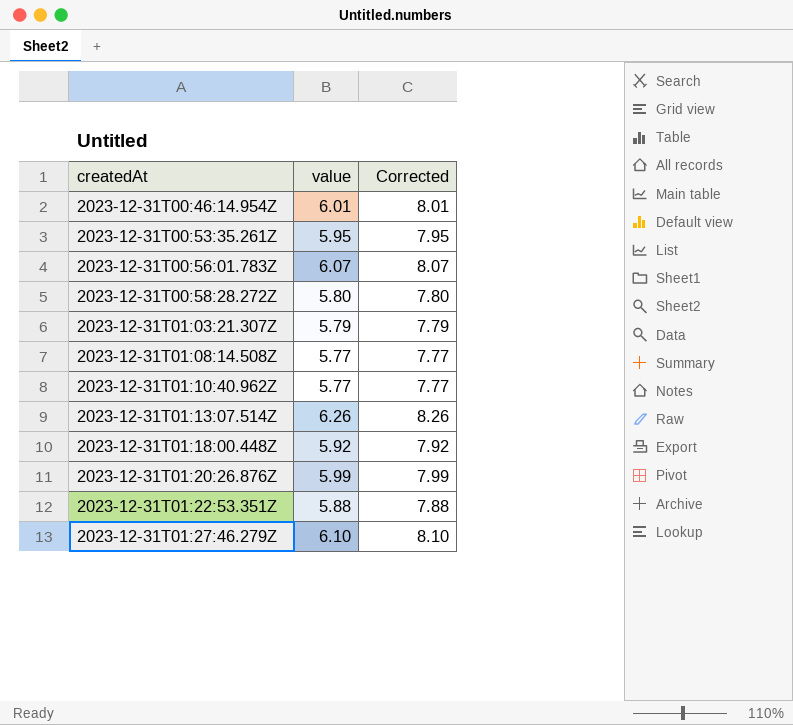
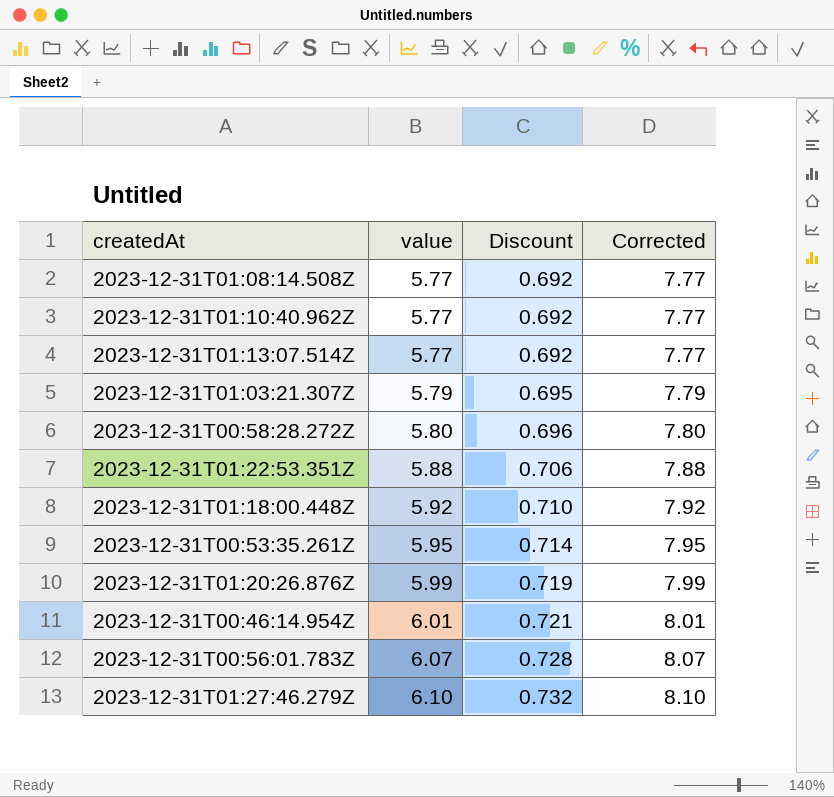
row order: createdAt ascending -> value ascending
column Discount | formula: none -> [value] * 0.12
2023-12-31T01:13:07.514Z | value: 6.26 -> 5.77
2023-12-31T01:13:07.514Z | Corrected: 8.26 -> 7.77

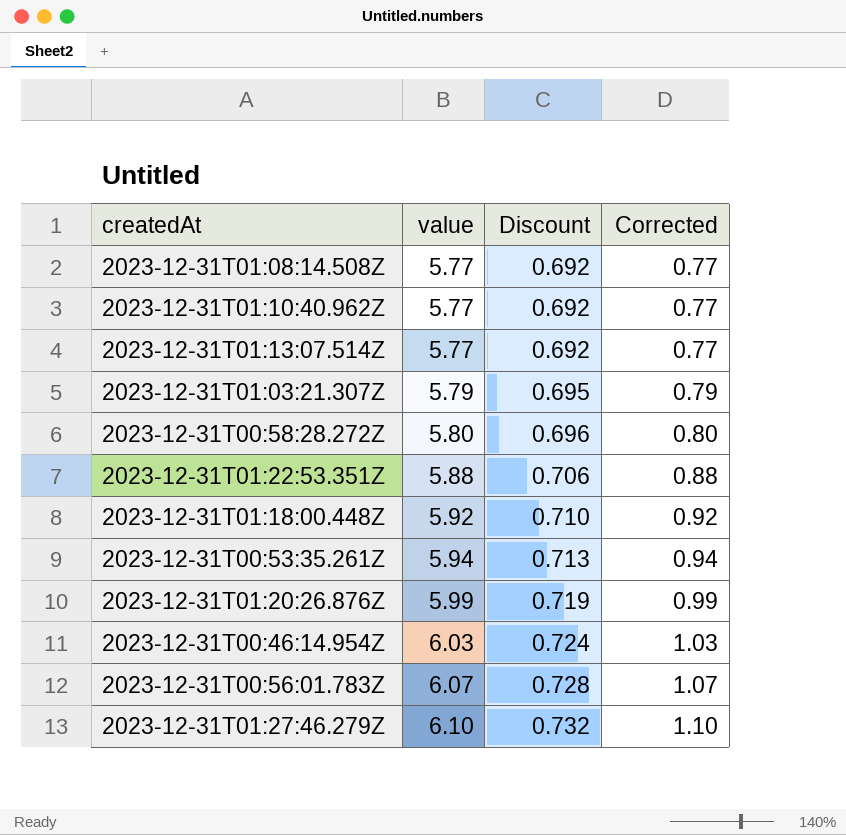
column Corrected | formula: [value] + 2 -> [value] - 5
2023-12-31T00:53:35.261Z | value: 5.95 -> 5.94
2023-12-31T00:53:35.261Z | Discount: 0.714 -> 0.713
2023-12-31T00:46:14.954Z | value: 6.01 -> 6.03
2023-12-31T00:46:14.954Z | Discount: 0.721 -> 0.724

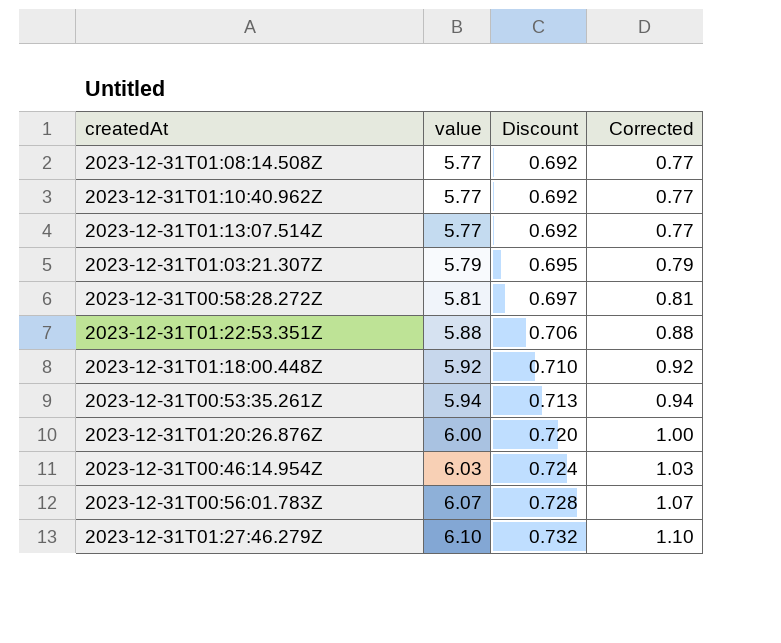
2023-12-31T00:58:28.272Z | value: 5.80 -> 5.81
2023-12-31T00:58:28.272Z | Discount: 0.696 -> 0.697
2023-12-31T00:58:28.272Z | Corrected: 0.80 -> 0.81
2023-12-31T01:20:26.876Z | value: 5.99 -> 6.00
2023-12-31T01:20:26.876Z | Discount: 0.719 -> 0.720
2023-12-31T01:20:26.876Z | Corrected: 0.99 -> 1.00

